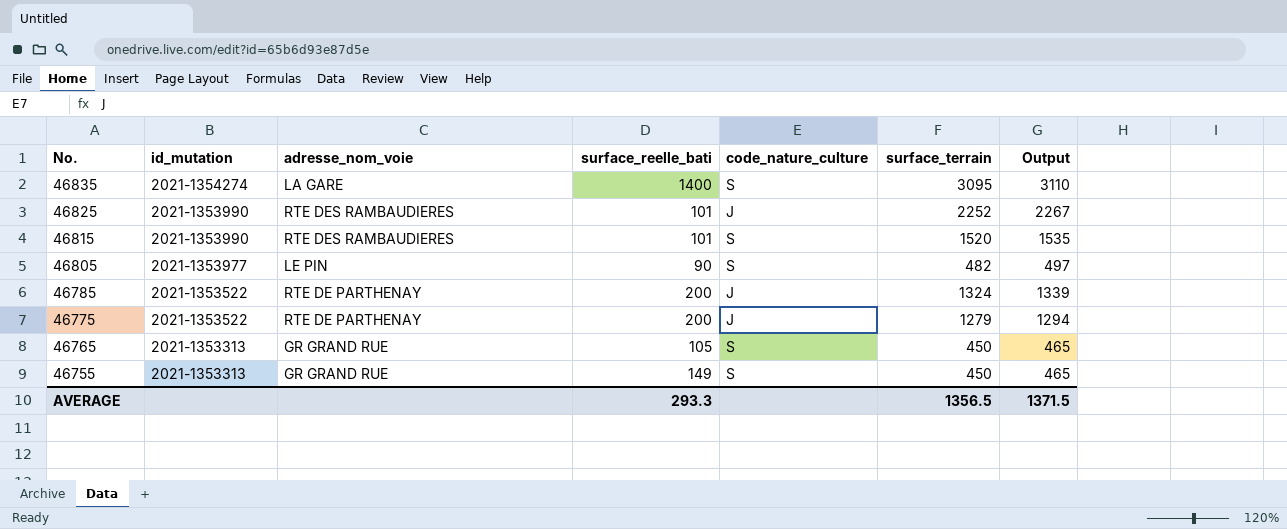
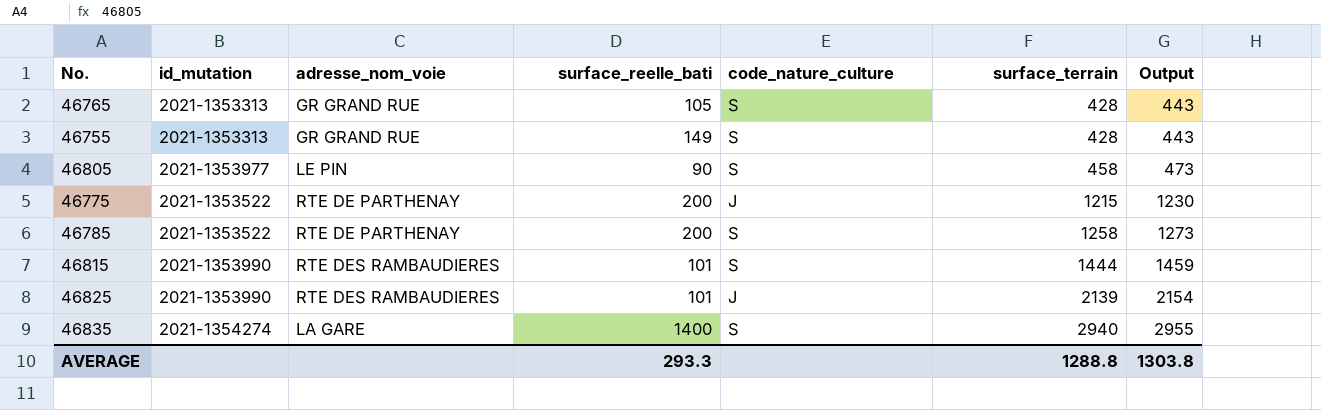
row order: No. descending -> surface_terrain ascending
46765 | surface_terrain: 450 -> 428
46765 | Output: 465 -> 443
46755 | surface_terrain: 450 -> 428
46755 | Output: 465 -> 443
46805 | surface_terrain: 482 -> 458
46805 | Output: 497 -> 473
46775 | surface_terrain: 1279 -> 1215
46775 | Output: 1294 -> 1230
46785 | code_nature_culture: J -> S
46785 | surface_terrain: 1324 -> 1258
46785 | Output: 1339 -> 1273
46815 | surface_terrain: 1520 -> 1444
46815 | Output: 1535 -> 1459
46825 | surface_terrain: 2252 -> 2139
46825 | Output: 2267 -> 2154
46835 | surface_terrain: 3095 -> 2940
46835 | Output: 3110 -> 2955
AVERAGE | surface_terrain: 1356.5 -> 1288.8
AVERAGE | Output: 1371.5 -> 1303.8

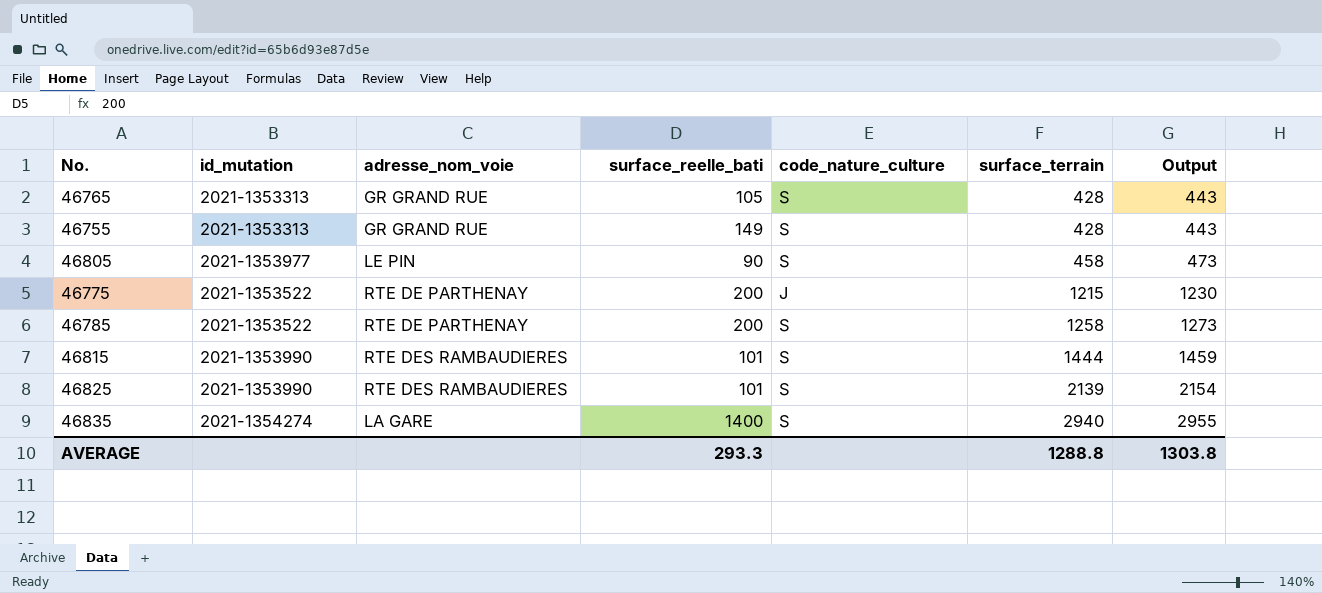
46825 | code_nature_culture: J -> S

